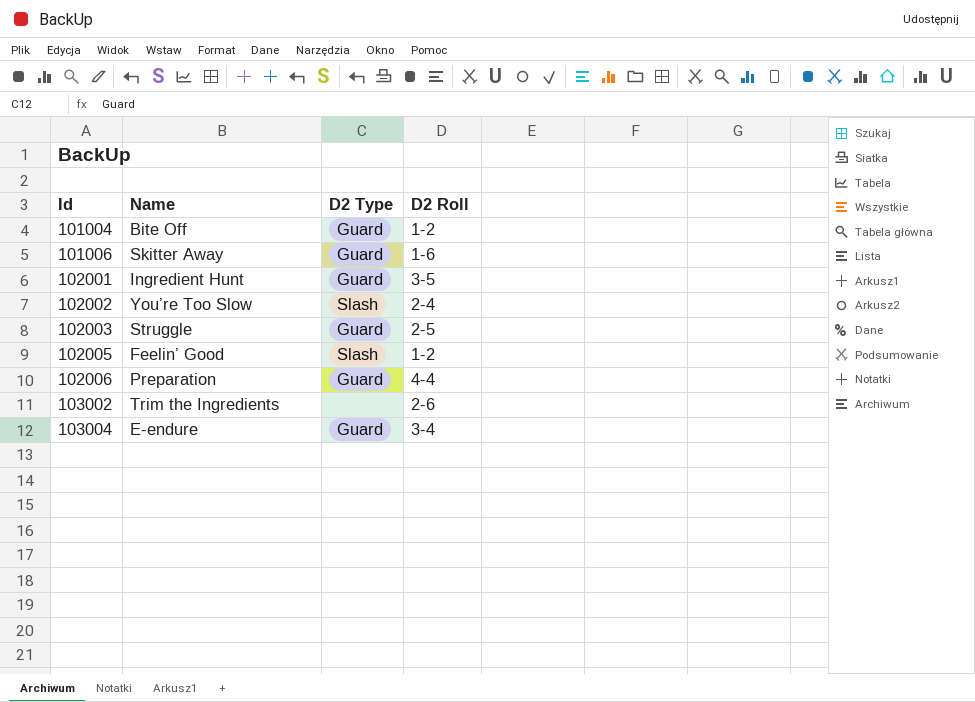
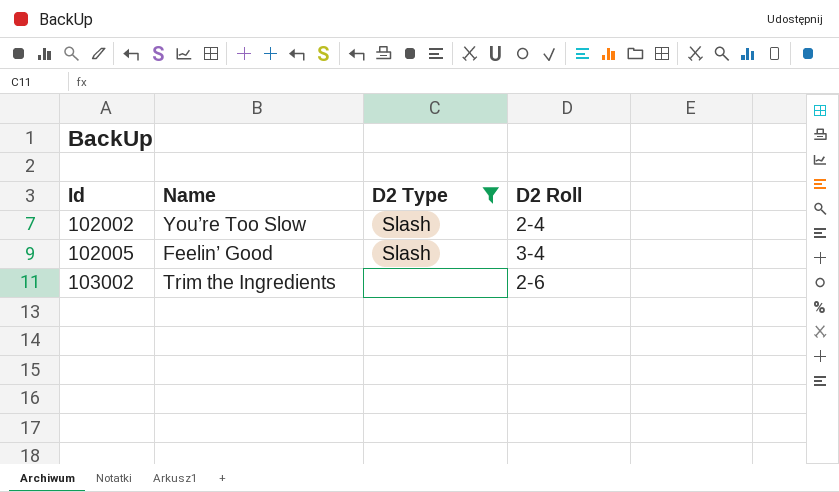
filter: none -> D2 Type != Guard
102005 | D2 Roll: 1-2 -> 3-4

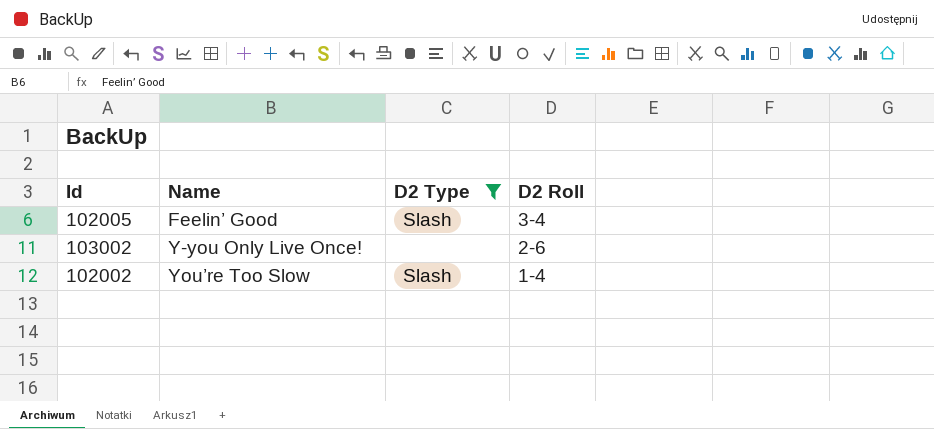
row order: Id ascending -> Name ascending
103002 | Name: Trim the Ingredients -> Y-you Only Live Once!
102002 | D2 Roll: 2-4 -> 1-4

